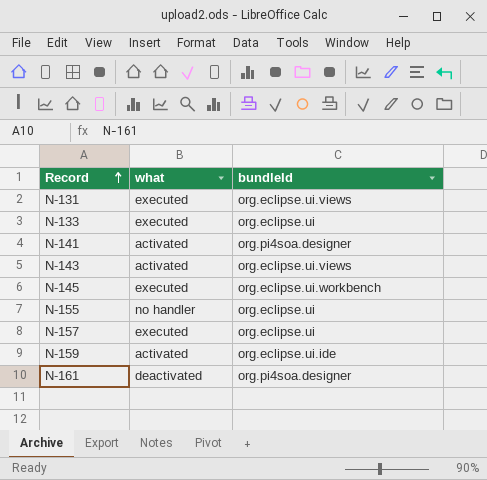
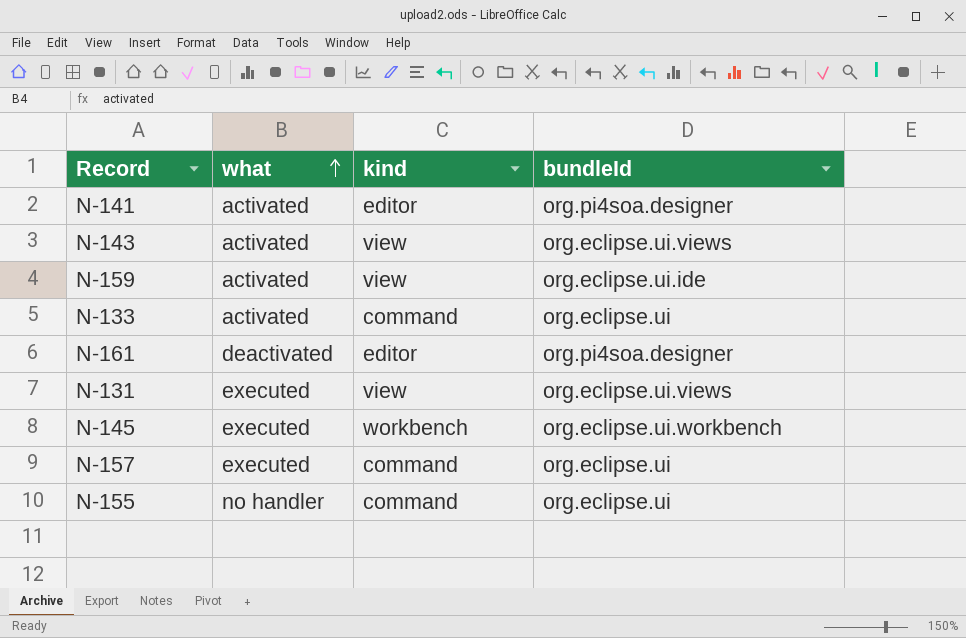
row order: Record ascending -> what ascending
column kind | position: none -> 3
N-133 | what: executed -> activated

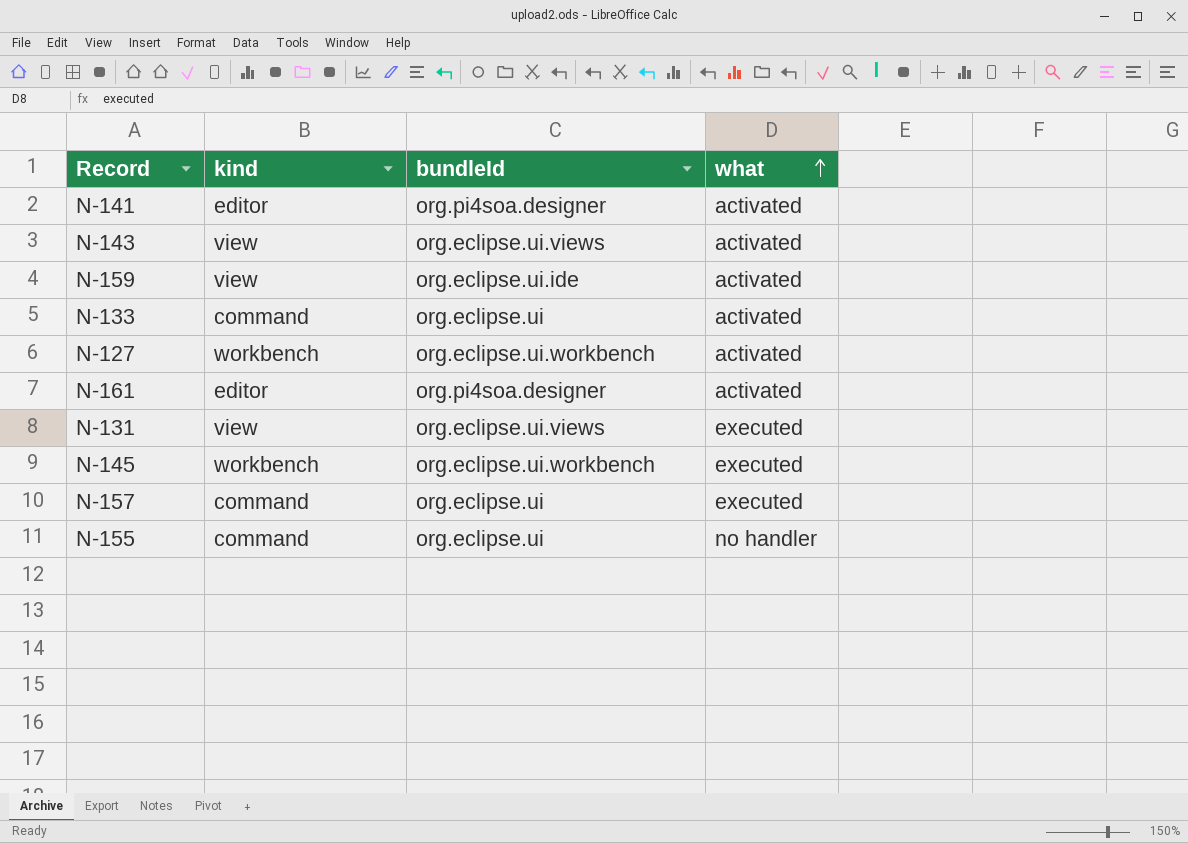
column what | position: 2 -> 4
row N-127: none -> workbench | org.eclipse.ui.workbench | activated
N-161 | what: deactivated -> activated

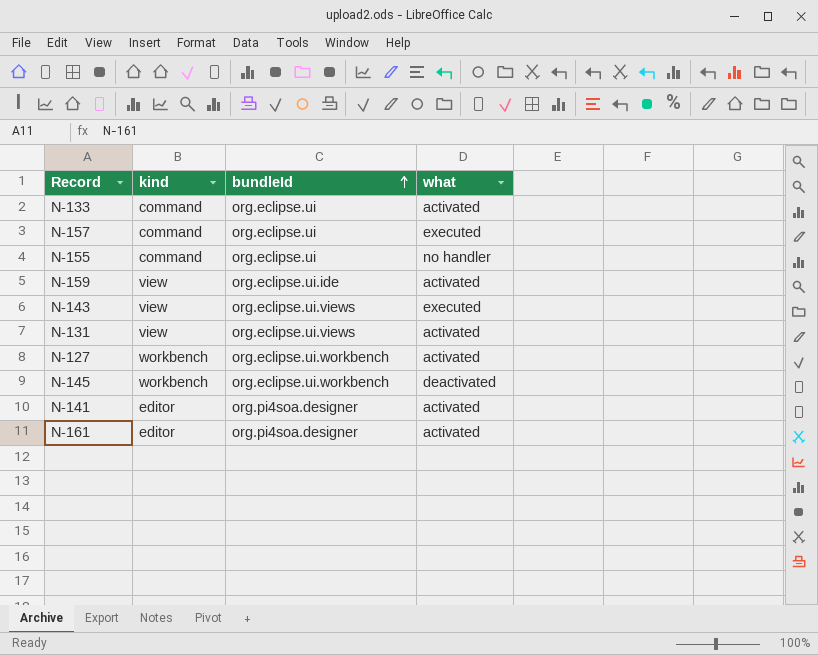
row order: what ascending -> bundleId ascending
N-143 | what: activated -> executed
N-131 | what: executed -> activated
N-145 | what: executed -> deactivated

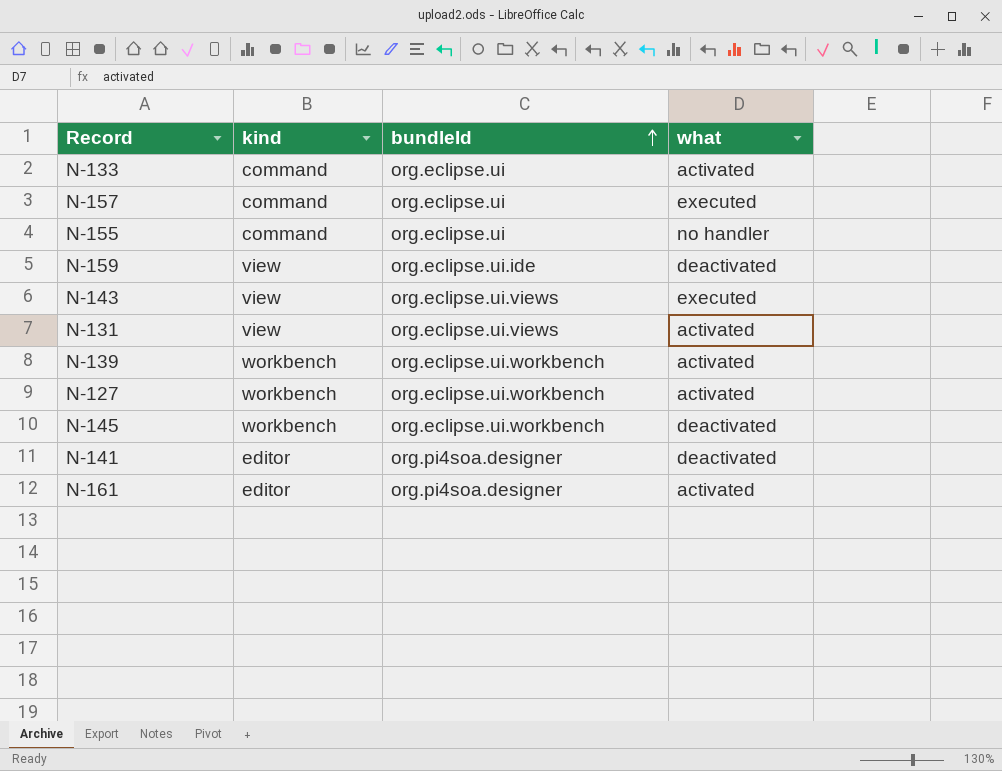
N-159 | what: activated -> deactivated
row N-139: none -> workbench | org.eclipse.ui.workbench | activated
N-141 | what: activated -> deactivated

